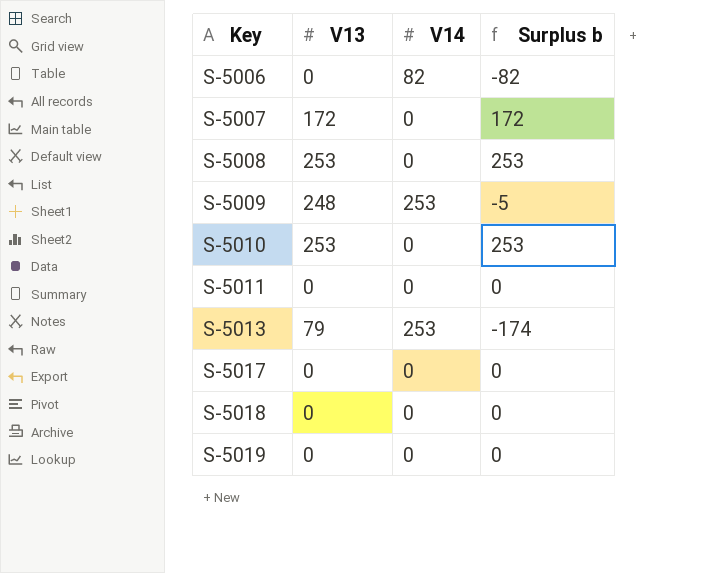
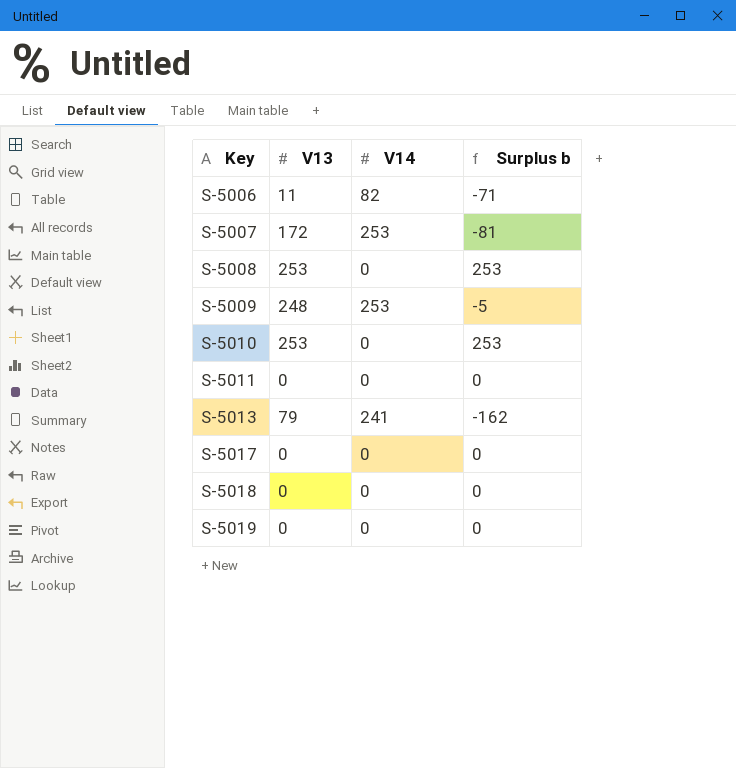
S-5006 | V13: 0 -> 11
S-5006 | Surplus b: -82 -> -71
S-5007 | V14: 0 -> 253
S-5007 | Surplus b: 172 -> -81
S-5013 | V14: 253 -> 241
S-5013 | Surplus b: -174 -> -162

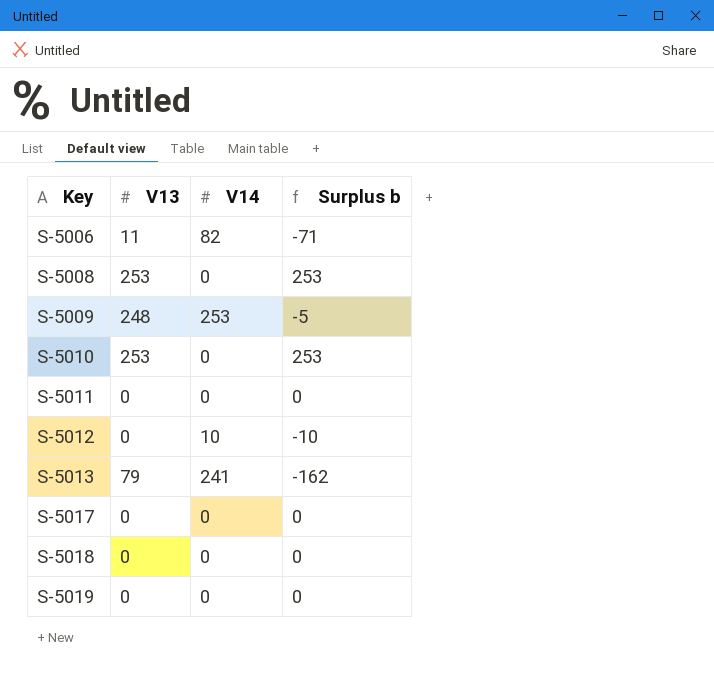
row S-5007: 172 | 253 | -81 -> none
row S-5012: none -> 0 | 10 | -10

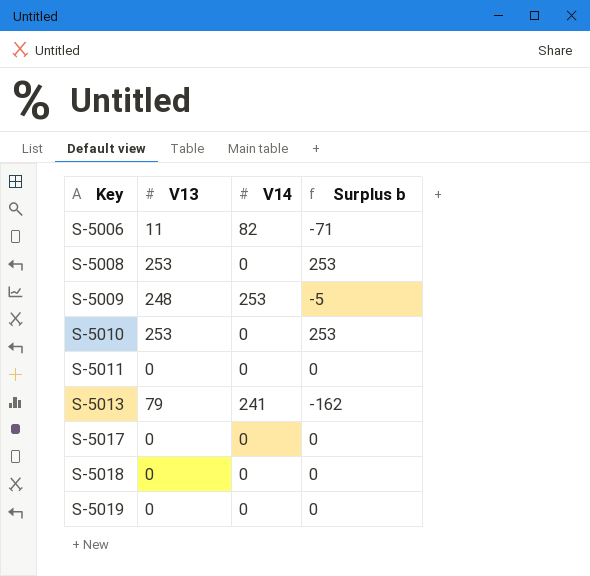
row S-5012: 0 | 10 | -10 -> none

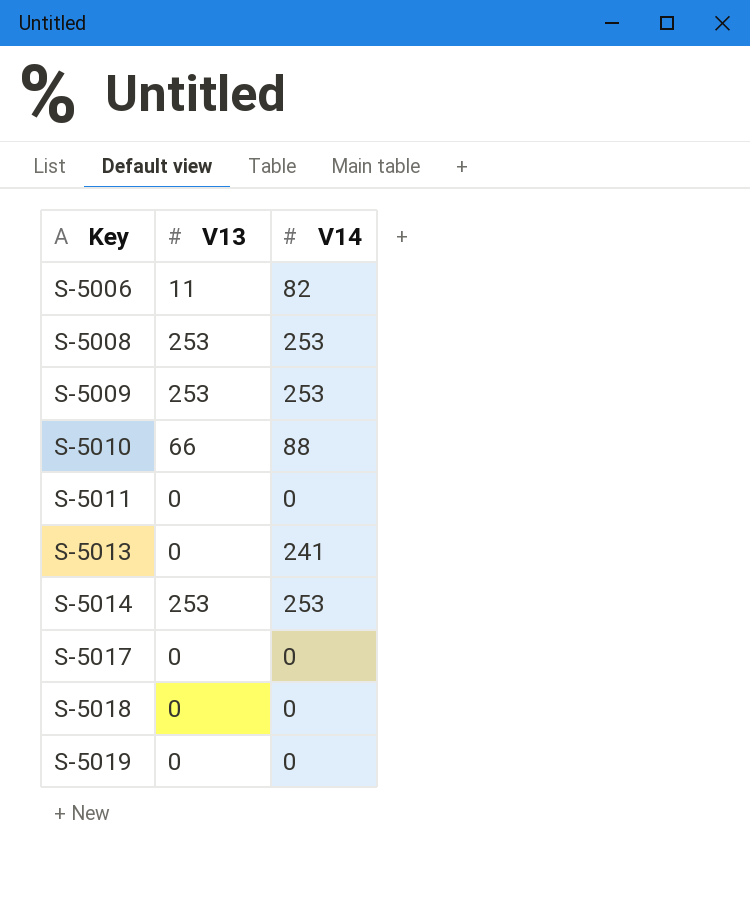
column Surplus b | formula: [V13] - [V14] -> none
S-5008 | V14: 0 -> 253
S-5009 | V13: 248 -> 253
S-5010 | V13: 253 -> 66
S-5010 | V14: 0 -> 88
S-5013 | V13: 79 -> 0
row S-5014: none -> 253 | 253

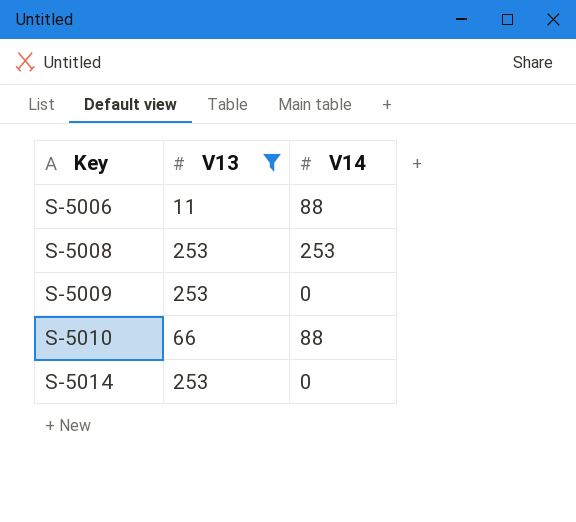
filter: none -> V13 != 0
S-5006 | V14: 82 -> 88
S-5009 | V14: 253 -> 0
S-5014 | V14: 253 -> 0

